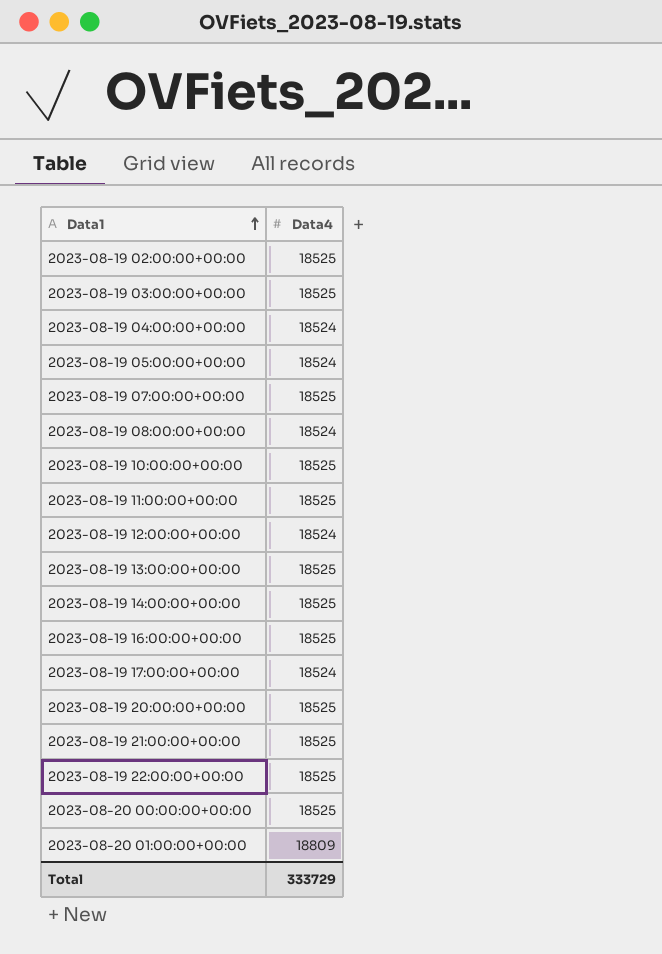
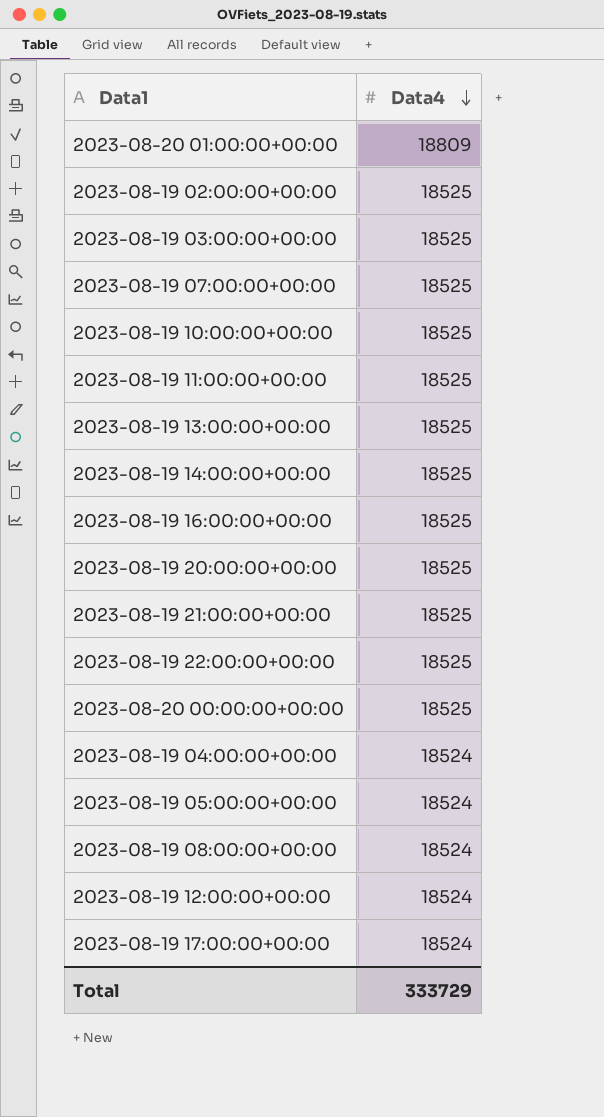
row order: Data1 ascending -> Data4 descending

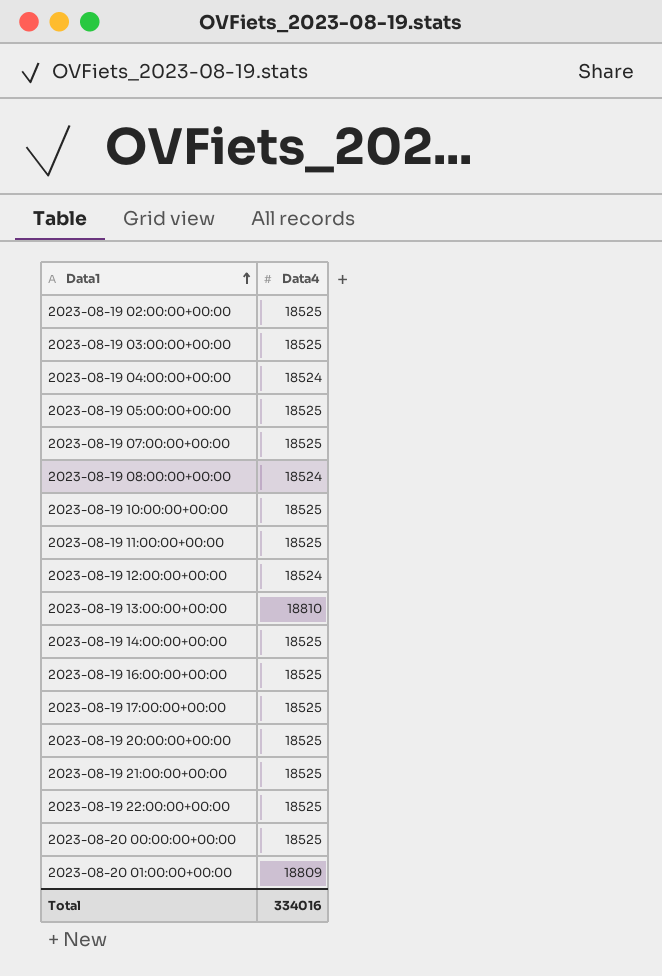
row order: Data4 descending -> Data1 ascending
2023-08-19 05:00:00+00:00 | Data4: 18524 -> 18525
2023-08-19 13:00:00+00:00 | Data4: 18525 -> 18810
2023-08-19 17:00:00+00:00 | Data4: 18524 -> 18525
Total | Data4: 333729 -> 334016

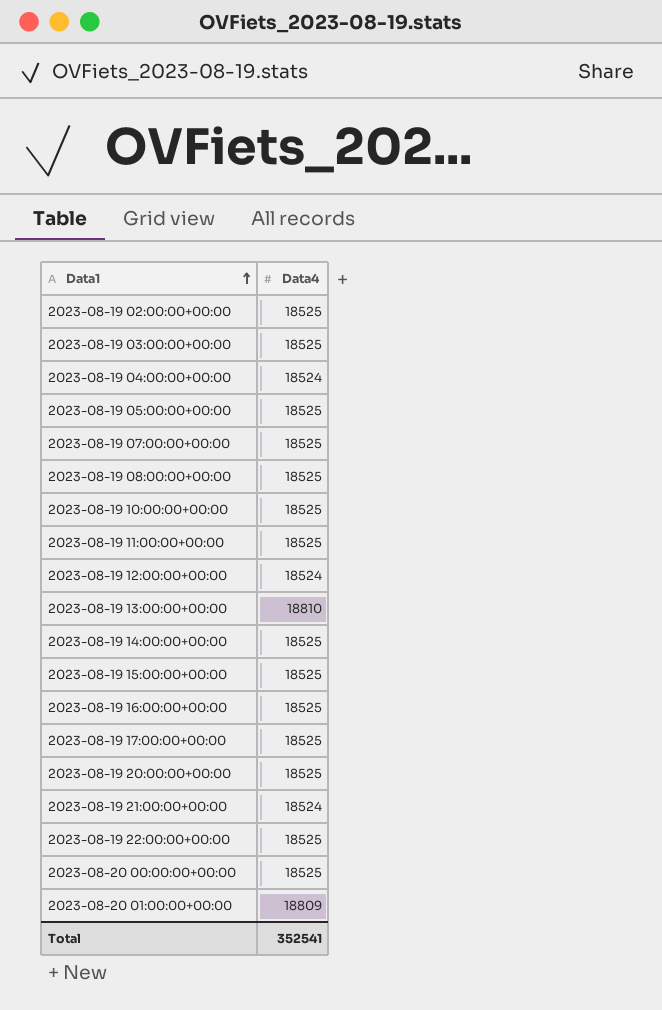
2023-08-19 08:00:00+00:00 | Data4: 18524 -> 18525
row 2023-08-19 15:00:00+00:00: none -> 18525
2023-08-19 21:00:00+00:00 | Data4: 18525 -> 18524
Total | Data4: 334016 -> 352541

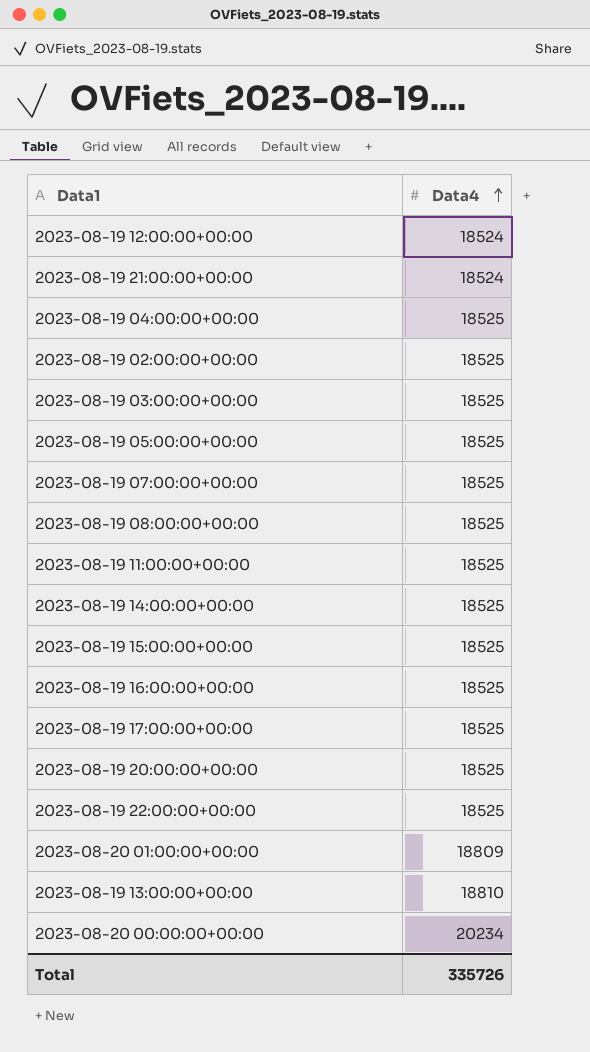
row order: Data1 ascending -> Data4 ascending
row 2023-08-19 10:00:00+00:00: 18525 -> none
2023-08-19 04:00:00+00:00 | Data4: 18524 -> 18525
2023-08-20 00:00:00+00:00 | Data4: 18525 -> 20234
Total | Data4: 352541 -> 335726

